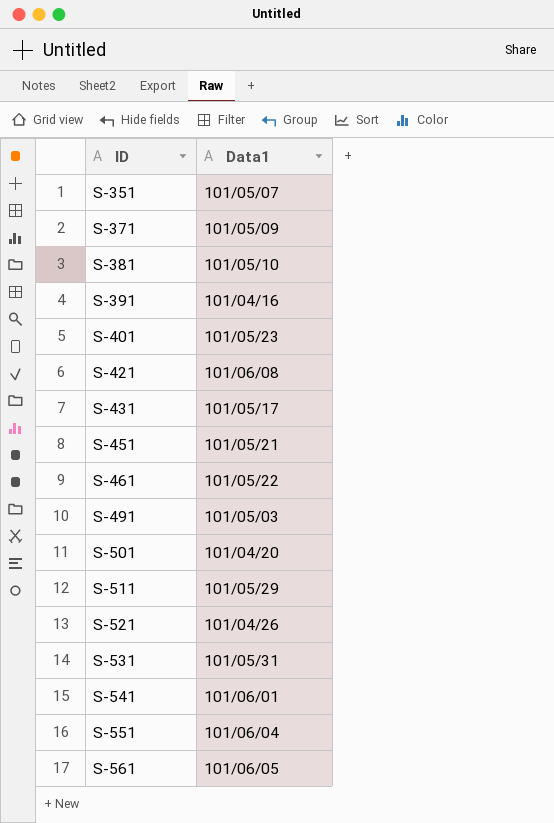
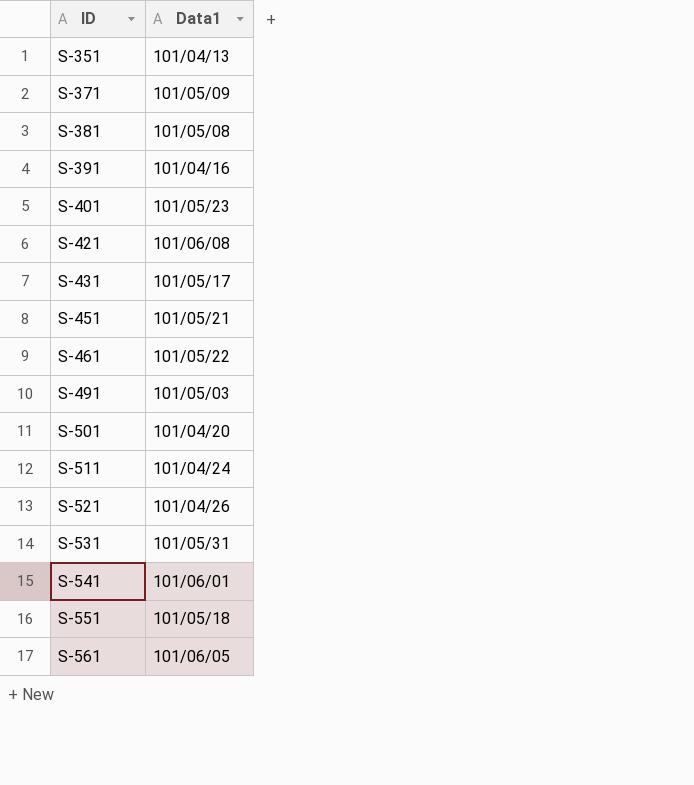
S-351 | Data1: 101/05/07 -> 101/04/13
S-381 | Data1: 101/05/10 -> 101/05/08
S-511 | Data1: 101/05/29 -> 101/04/24
S-551 | Data1: 101/06/04 -> 101/05/18

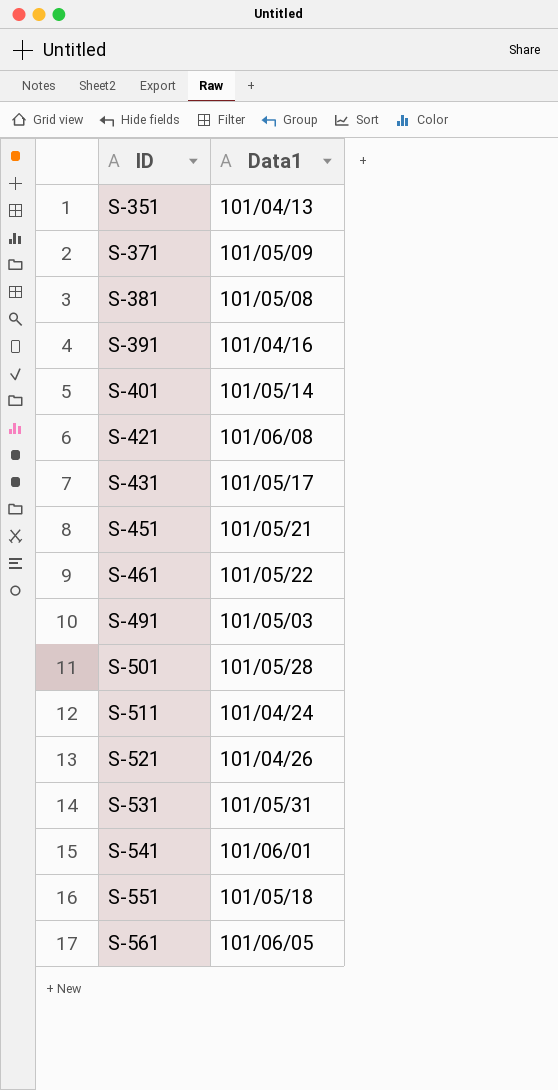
S-401 | Data1: 101/05/23 -> 101/05/14
S-501 | Data1: 101/04/20 -> 101/05/28

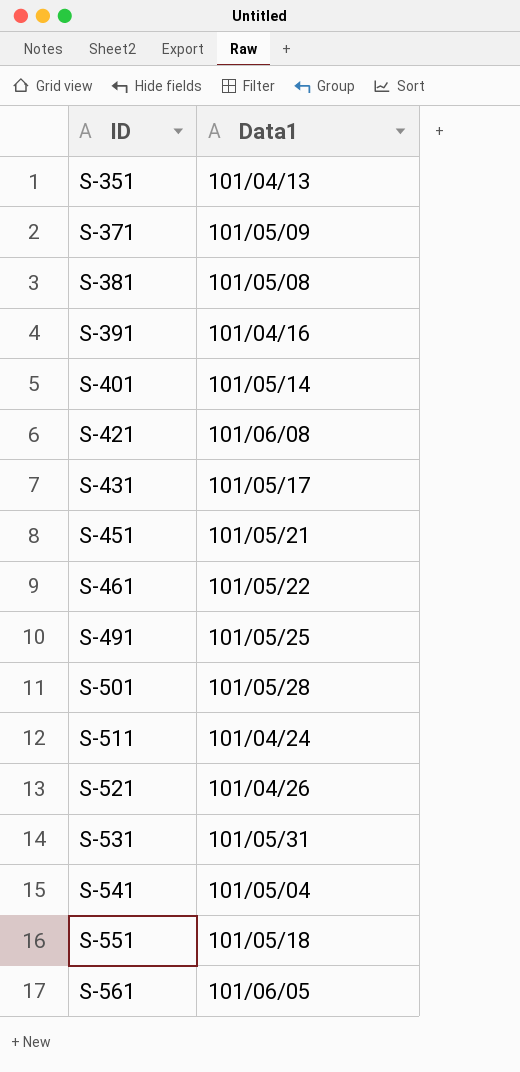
S-491 | Data1: 101/05/03 -> 101/05/25
S-541 | Data1: 101/06/01 -> 101/05/04

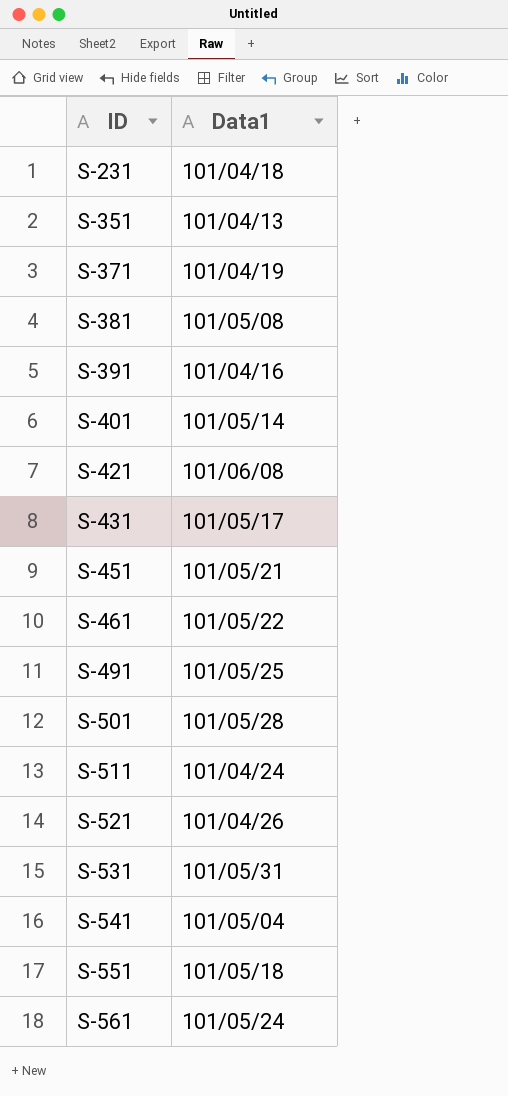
row S-231: none -> 101/04/18
S-371 | Data1: 101/05/09 -> 101/04/19
S-561 | Data1: 101/06/05 -> 101/05/24

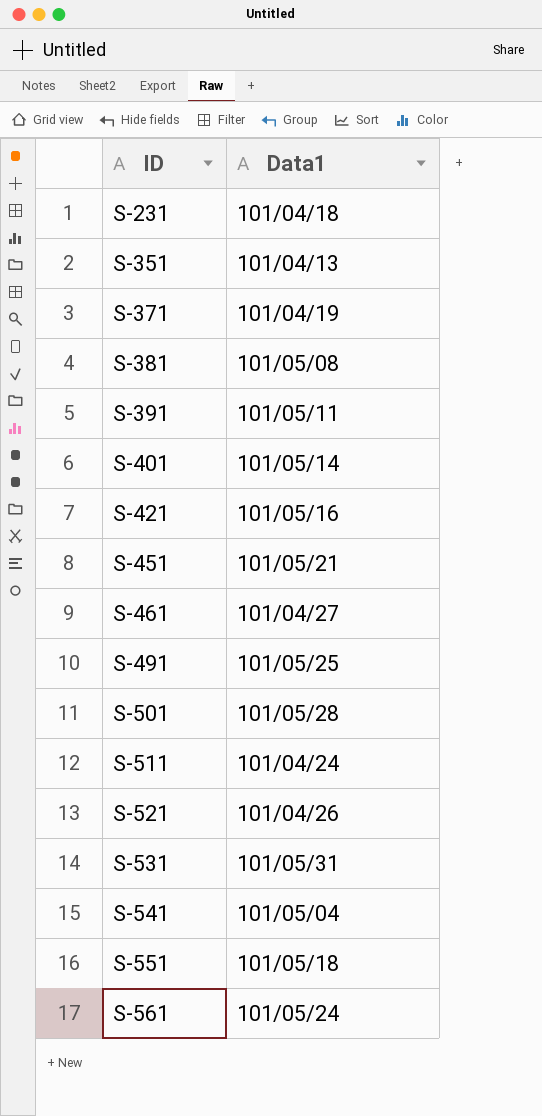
row S-431: 101/05/17 -> none
S-391 | Data1: 101/04/16 -> 101/05/11
S-421 | Data1: 101/06/08 -> 101/05/16
S-461 | Data1: 101/05/22 -> 101/04/27

